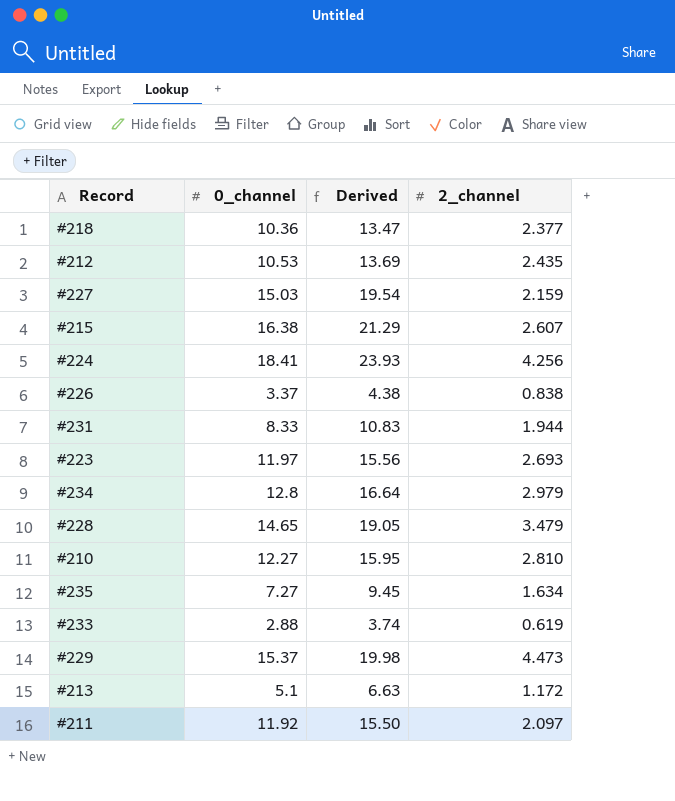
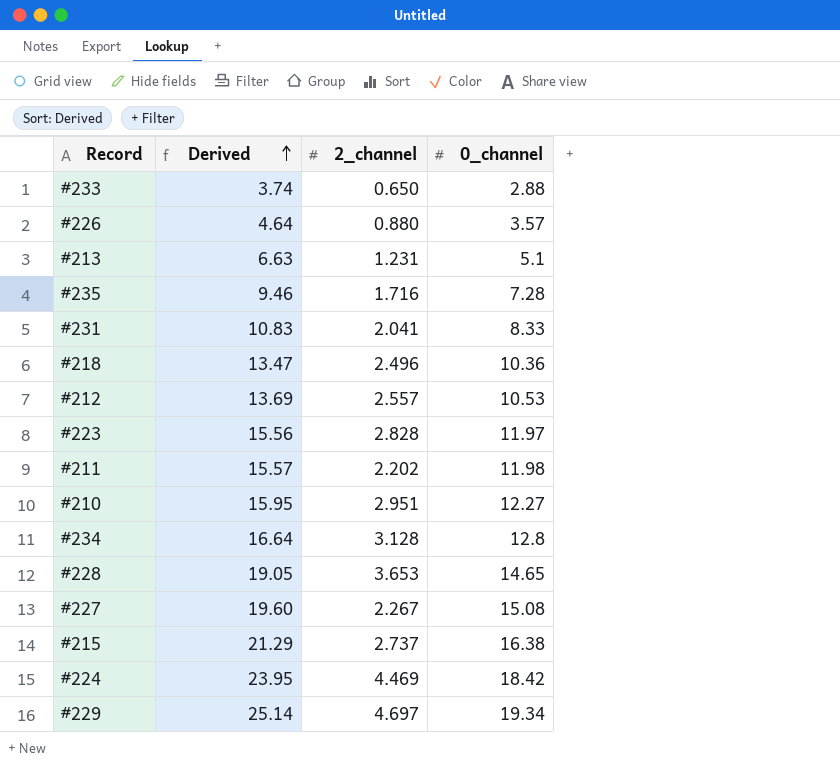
row order: none -> Derived ascending
column 0_channel | position: 2 -> 4
#233 | 2_channel: 0.619 -> 0.650
#226 | Derived: 4.38 -> 4.64
#226 | 2_channel: 0.838 -> 0.880
#226 | 0_channel: 3.37 -> 3.57
#213 | 2_channel: 1.172 -> 1.231
#235 | Derived: 9.45 -> 9.46
#235 | 2_channel: 1.634 -> 1.716
#235 | 0_channel: 7.27 -> 7.28
#231 | 2_channel: 1.944 -> 2.041
#218 | 2_channel: 2.377 -> 2.496
#212 | 2_channel: 2.435 -> 2.557
#223 | 2_channel: 2.693 -> 2.828
#211 | Derived: 15.50 -> 15.57
#211 | 2_channel: 2.097 -> 2.202
#211 | 0_channel: 11.92 -> 11.98
#210 | 2_channel: 2.810 -> 2.951
#234 | 2_channel: 2.979 -> 3.128
#228 | 2_channel: 3.479 -> 3.653
#227 | Derived: 19.54 -> 19.60
#227 | 2_channel: 2.159 -> 2.267
#227 | 0_channel: 15.03 -> 15.08
#215 | 2_channel: 2.607 -> 2.737
#224 | Derived: 23.93 -> 23.95
#224 | 2_channel: 4.256 -> 4.469
#224 | 0_channel: 18.41 -> 18.42
#229 | Derived: 19.98 -> 25.14
#229 | 2_channel: 4.473 -> 4.697
#229 | 0_channel: 15.37 -> 19.34

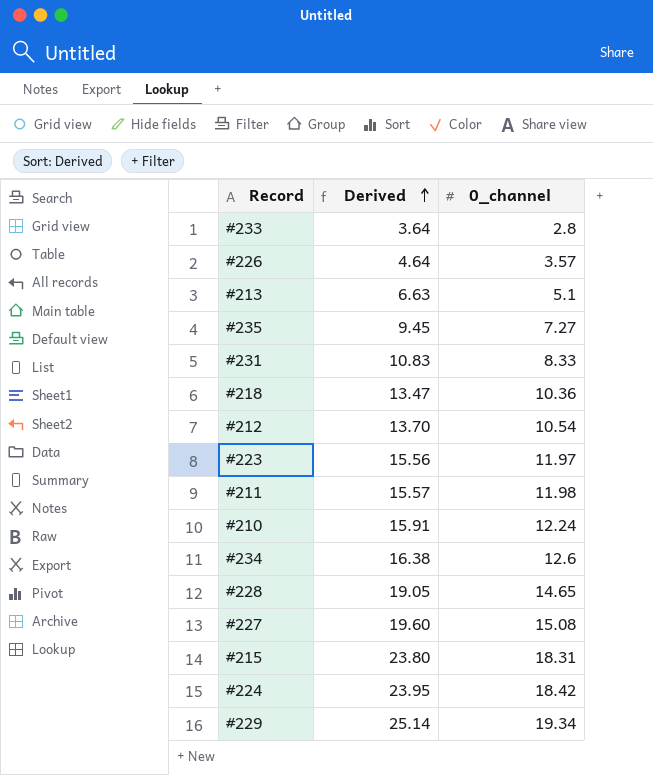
column 2_channel | position: 3 -> none
#233 | Derived: 3.74 -> 3.64
#233 | 0_channel: 2.88 -> 2.8
#235 | Derived: 9.46 -> 9.45
#235 | 0_channel: 7.28 -> 7.27
#212 | Derived: 13.69 -> 13.70
#212 | 0_channel: 10.53 -> 10.54
#210 | Derived: 15.95 -> 15.91
#210 | 0_channel: 12.27 -> 12.24
#234 | Derived: 16.64 -> 16.38
#234 | 0_channel: 12.8 -> 12.6
#215 | Derived: 21.29 -> 23.80
#215 | 0_channel: 16.38 -> 18.31

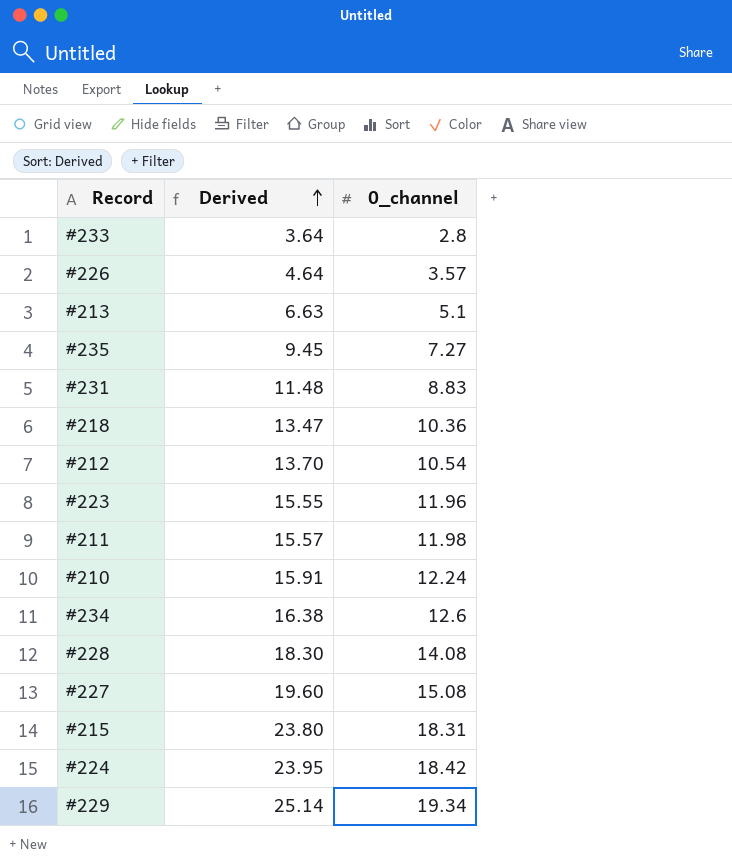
#231 | Derived: 10.83 -> 11.48
#231 | 0_channel: 8.33 -> 8.83
#223 | Derived: 15.56 -> 15.55
#223 | 0_channel: 11.97 -> 11.96
#228 | Derived: 19.05 -> 18.30
#228 | 0_channel: 14.65 -> 14.08

